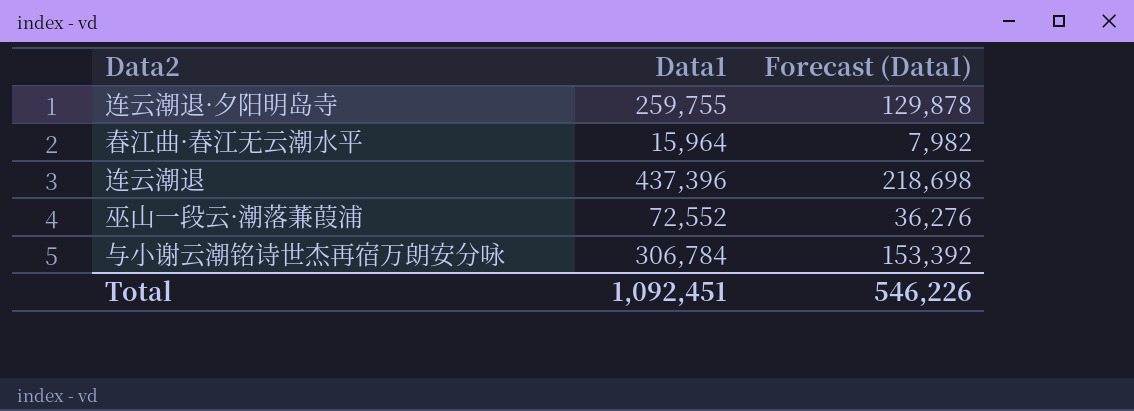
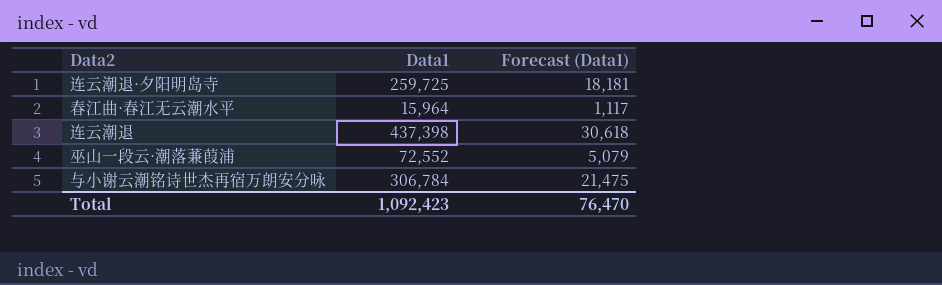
column Forecast (Data1) | formula: [Data1] * 0.5 -> [Data1] * 0.07
连云潮退·夕阳明岛寺 | Data1: 259,755 -> 259,725
连云潮退 | Data1: 437,396 -> 437,398
Total | Data1: 1,092,451 -> 1,092,423
Total | Forecast (Data1): 546,226 -> 76,470

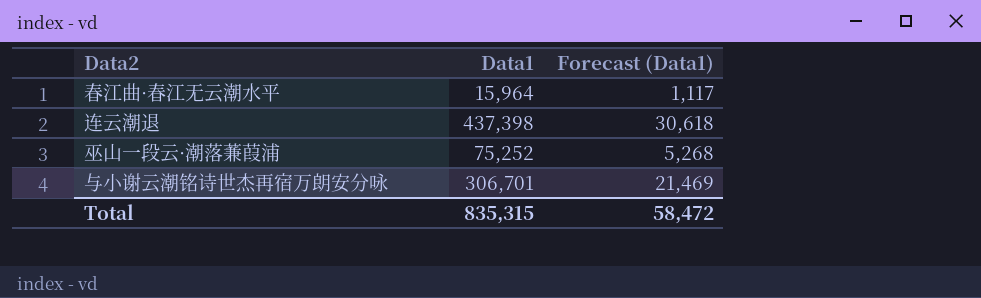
row 连云潮退·夕阳明岛寺: 259,725 | 18,181 -> none
巫山一段云·潮落蒹葭浦 | Data1: 72,552 -> 75,252
巫山一段云·潮落蒹葭浦 | Forecast (Data1): 5,079 -> 5,268
与小谢云潮铭诗世杰再宿万朗安分咏 | Data1: 306,784 -> 306,701
与小谢云潮铭诗世杰再宿万朗安分咏 | Forecast (Data1): 21,475 -> 21,469
Total | Data1: 1,092,423 -> 835,315
Total | Forecast (Data1): 76,470 -> 58,472

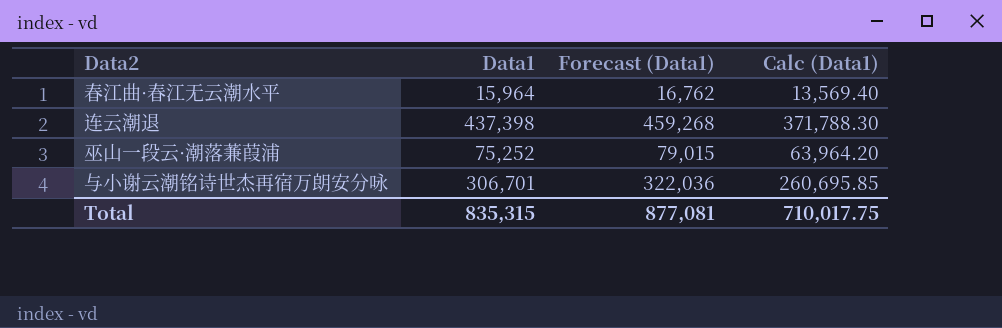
column Forecast (Data1) | formula: [Data1] * 0.07 -> [Data1] * 1.05
column Calc (Data1) | formula: none -> [Data1] * 0.85
Total | Forecast (Data1): 58,472 -> 877,081

